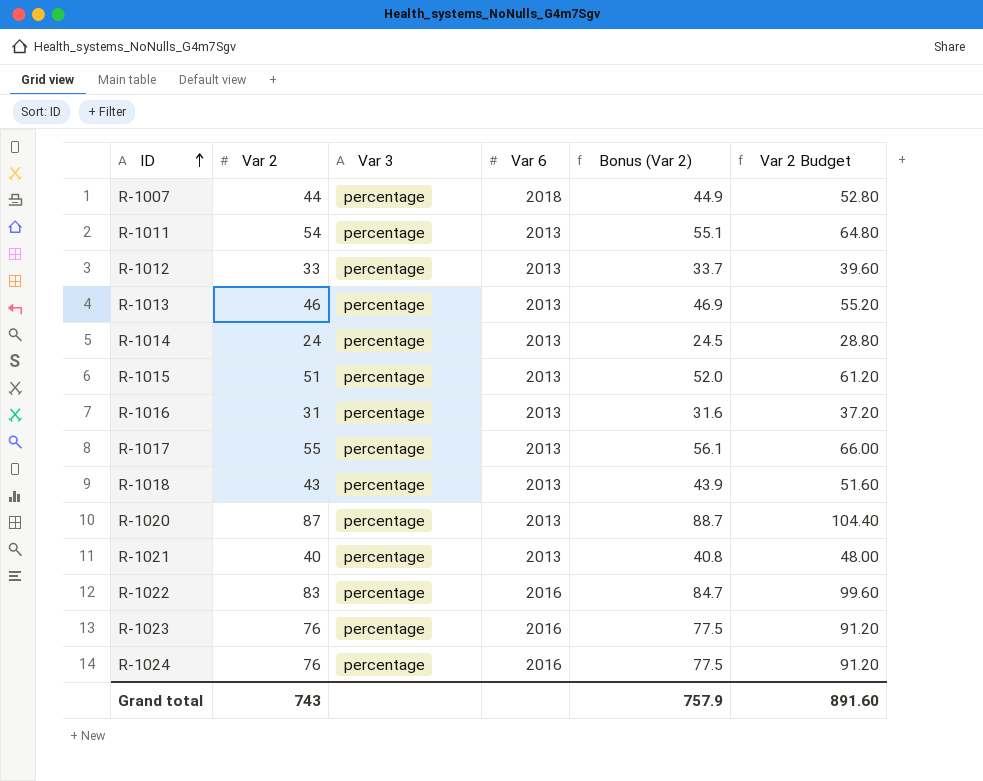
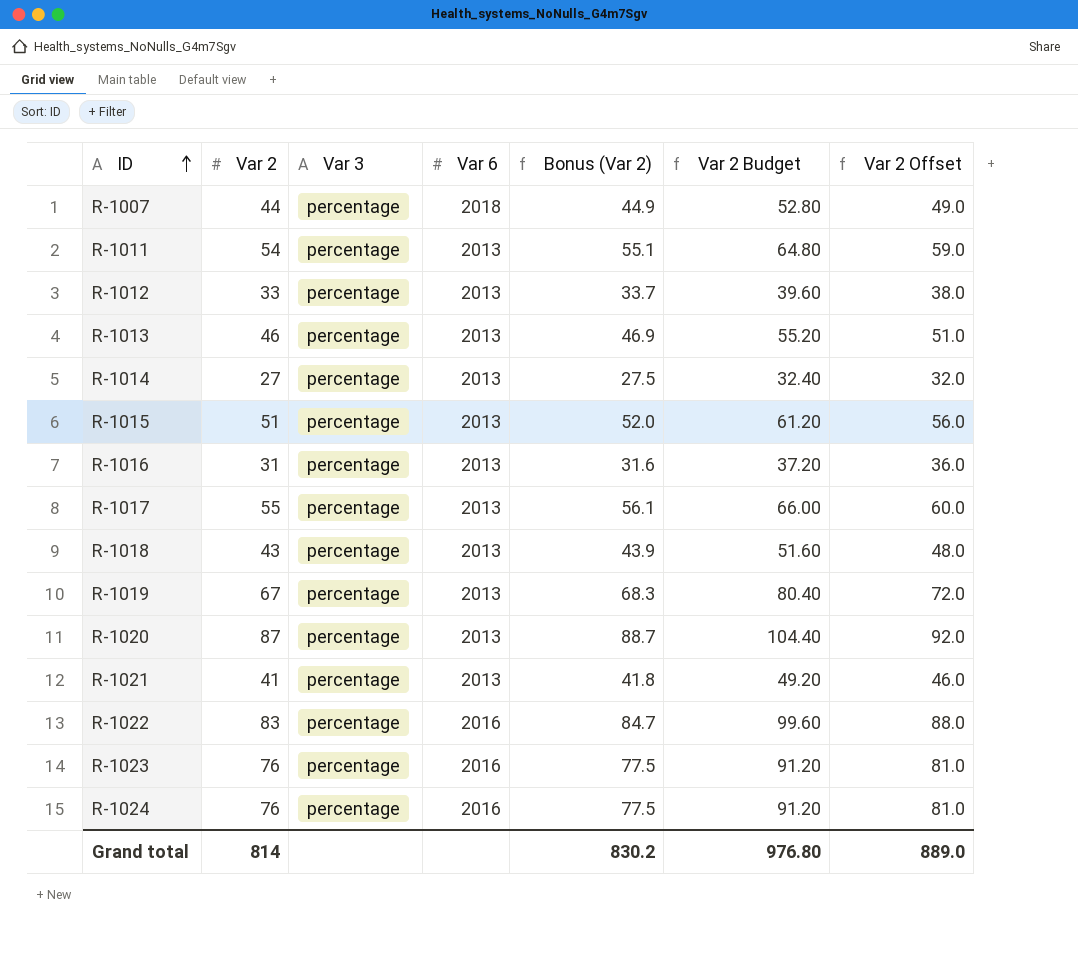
column Var 2 Offset | formula: none -> [Var 2] + 5
R-1014 | Var 2: 24 -> 27
R-1014 | Bonus (Var 2): 24.5 -> 27.5
R-1014 | Var 2 Budget: 28.80 -> 32.40
row R-1019: none -> 67 | percentage | 2013 | 68.3 | 80.40 | 72.0
R-1021 | Var 2: 40 -> 41
R-1021 | Bonus (Var 2): 40.8 -> 41.8
R-1021 | Var 2 Budget: 48.00 -> 49.20
Grand total | Var 2: 743 -> 814
Grand total | Bonus (Var 2): 757.9 -> 830.2
Grand total | Var 2 Budget: 891.60 -> 976.80

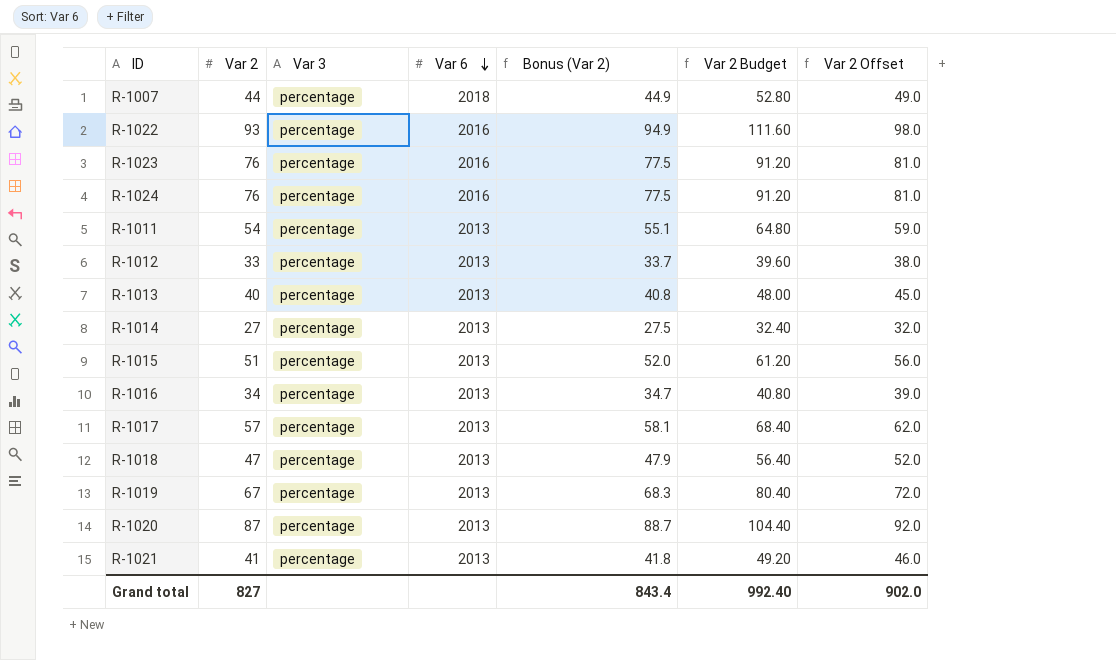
row order: ID ascending -> Var 6 descending
R-1022 | Var 2: 83 -> 93
R-1022 | Bonus (Var 2): 84.7 -> 94.9
R-1022 | Var 2 Budget: 99.60 -> 111.60
R-1022 | Var 2 Offset: 88.0 -> 98.0
R-1013 | Var 2: 46 -> 40
R-1013 | Bonus (Var 2): 46.9 -> 40.8
R-1013 | Var 2 Budget: 55.20 -> 48.00
R-1013 | Var 2 Offset: 51.0 -> 45.0
R-1016 | Var 2: 31 -> 34
R-1016 | Bonus (Var 2): 31.6 -> 34.7
R-1016 | Var 2 Budget: 37.20 -> 40.80
R-1016 | Var 2 Offset: 36.0 -> 39.0
R-1017 | Var 2: 55 -> 57
R-1017 | Bonus (Var 2): 56.1 -> 58.1
R-1017 | Var 2 Budget: 66.00 -> 68.40
R-1017 | Var 2 Offset: 60.0 -> 62.0
R-1018 | Var 2: 43 -> 47
R-1018 | Bonus (Var 2): 43.9 -> 47.9
R-1018 | Var 2 Budget: 51.60 -> 56.40
R-1018 | Var 2 Offset: 48.0 -> 52.0
Grand total | Var 2: 814 -> 827
Grand total | Bonus (Var 2): 830.2 -> 843.4
Grand total | Var 2 Budget: 976.80 -> 992.40
Grand total | Var 2 Offset: 889.0 -> 902.0

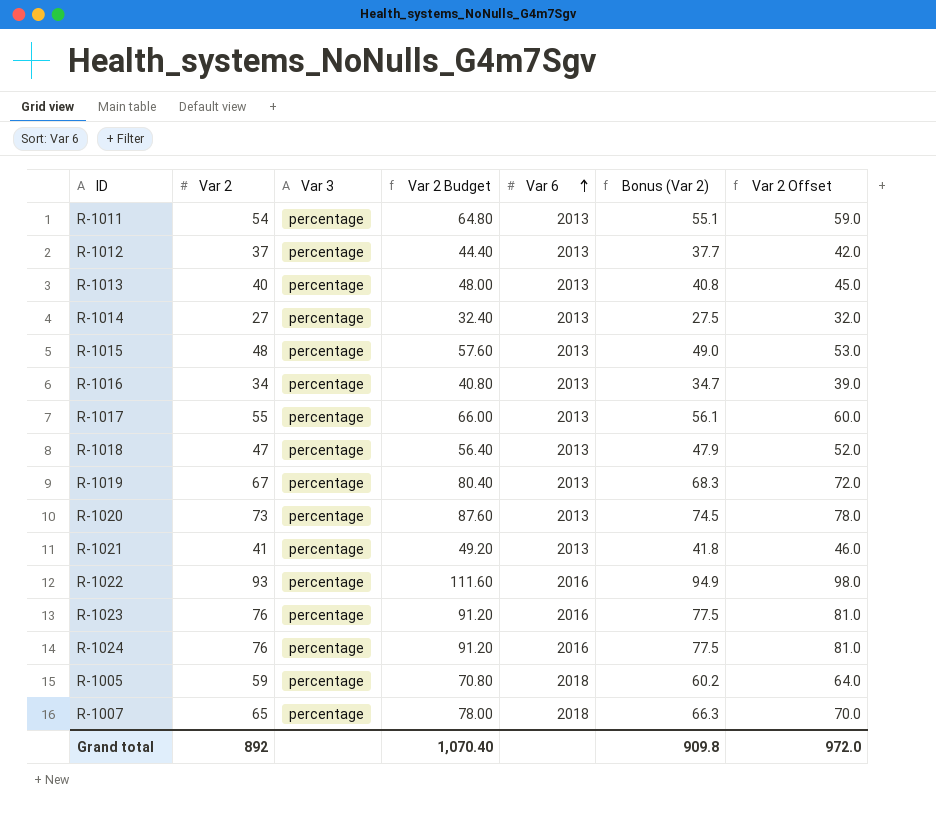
row order: Var 6 descending -> Var 6 ascending
column Var 2 Budget | position: 6 -> 4
R-1012 | Var 2: 33 -> 37
R-1012 | Var 2 Budget: 39.60 -> 44.40
R-1012 | Bonus (Var 2): 33.7 -> 37.7
R-1012 | Var 2 Offset: 38.0 -> 42.0
R-1015 | Var 2: 51 -> 48
R-1015 | Var 2 Budget: 61.20 -> 57.60
R-1015 | Bonus (Var 2): 52.0 -> 49.0
R-1015 | Var 2 Offset: 56.0 -> 53.0
R-1017 | Var 2: 57 -> 55
R-1017 | Var 2 Budget: 68.40 -> 66.00
R-1017 | Bonus (Var 2): 58.1 -> 56.1
R-1017 | Var 2 Offset: 62.0 -> 60.0
R-1020 | Var 2: 87 -> 73
R-1020 | Var 2 Budget: 104.40 -> 87.60
R-1020 | Bonus (Var 2): 88.7 -> 74.5
R-1020 | Var 2 Offset: 92.0 -> 78.0
row R-1005: none -> 59 | percentage | 70.80 | 2018 | 60.2 | 64.0
R-1007 | Var 2: 44 -> 65
R-1007 | Var 2 Budget: 52.80 -> 78.00
R-1007 | Bonus (Var 2): 44.9 -> 66.3
R-1007 | Var 2 Offset: 49.0 -> 70.0
Grand total | Var 2: 827 -> 892
Grand total | Var 2 Budget: 992.40 -> 1,070.40
Grand total | Bonus (Var 2): 843.4 -> 909.8
Grand total | Var 2 Offset: 902.0 -> 972.0

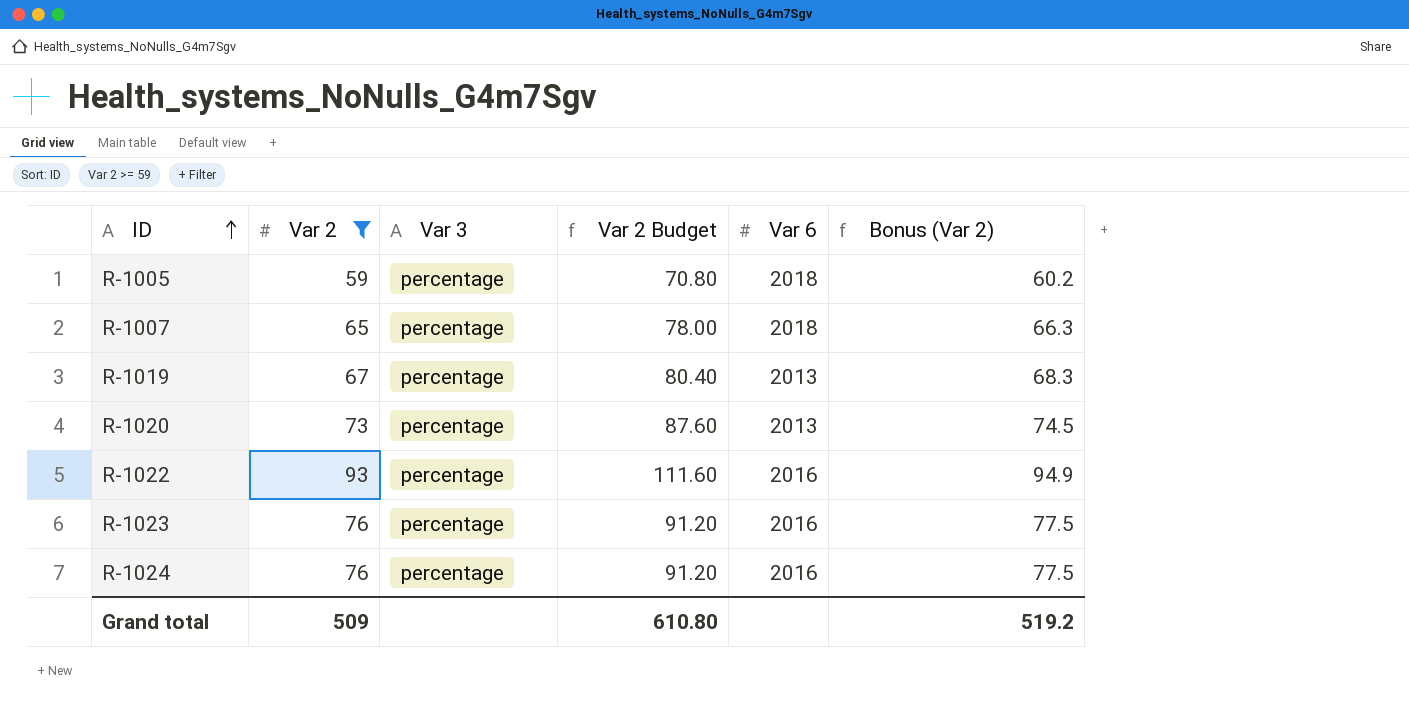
filter: none -> Var 2 >= 59
row order: Var 6 ascending -> ID ascending
column Var 2 Offset | formula: [Var 2] + 5 -> none
Grand total | Var 2: 892 -> 509
Grand total | Var 2 Budget: 1,070.40 -> 610.80
Grand total | Bonus (Var 2): 909.8 -> 519.2

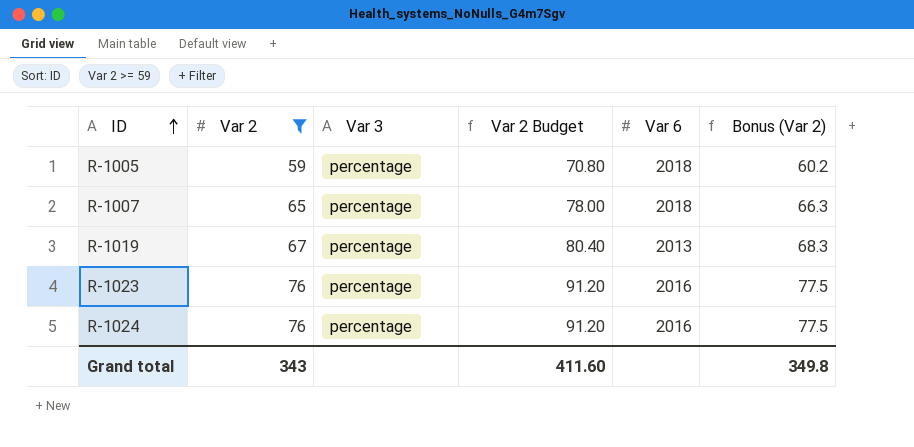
row R-1020: 73 | percentage | 87.60 | 2013 | 74.5 -> none
row R-1022: 93 | percentage | 111.60 | 2016 | 94.9 -> none
Grand total | Var 2: 509 -> 343
Grand total | Var 2 Budget: 610.80 -> 411.60
Grand total | Bonus (Var 2): 519.2 -> 349.8

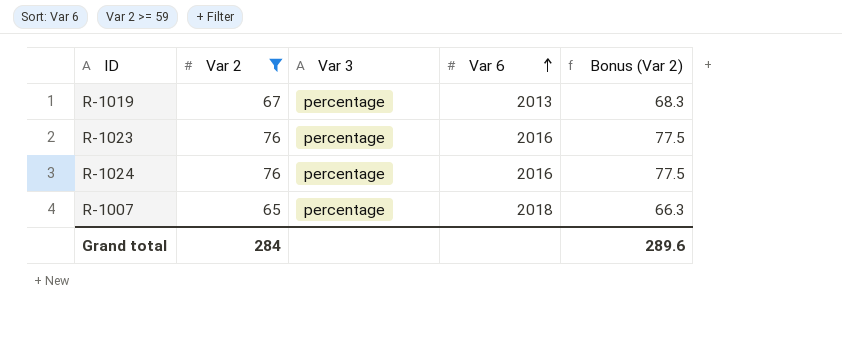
row order: ID ascending -> Var 6 ascending
column Var 2 Budget | formula: [Var 2] * 1.2 -> none
row R-1005: 59 | percentage | 70.80 | 2018 | 60.2 -> none
Grand total | Var 2: 343 -> 284
Grand total | Bonus (Var 2): 349.8 -> 289.6

